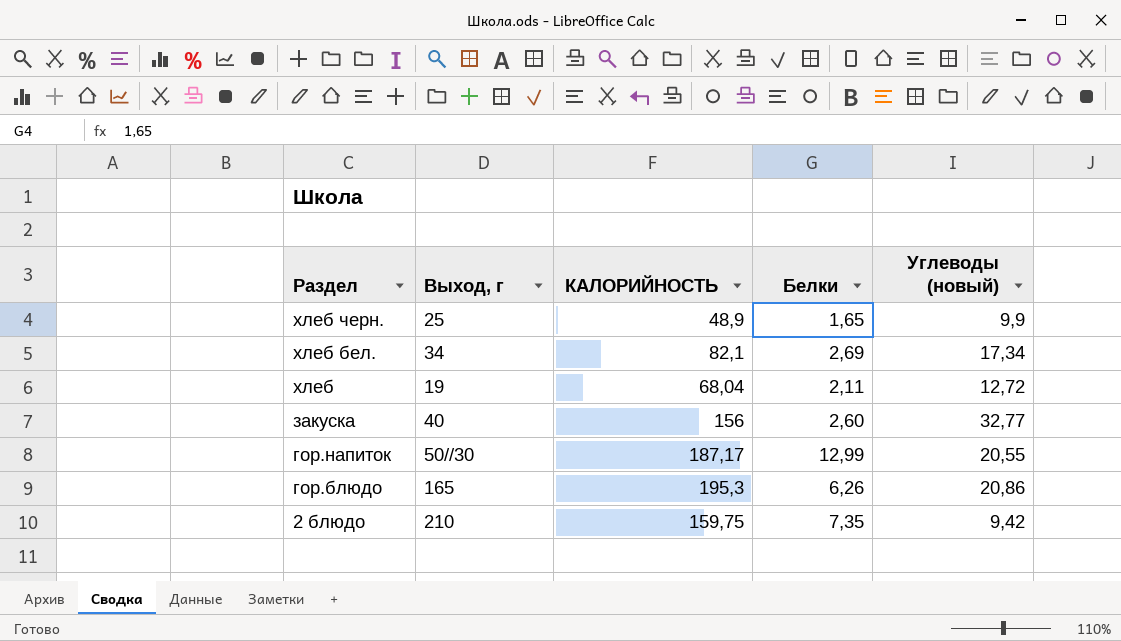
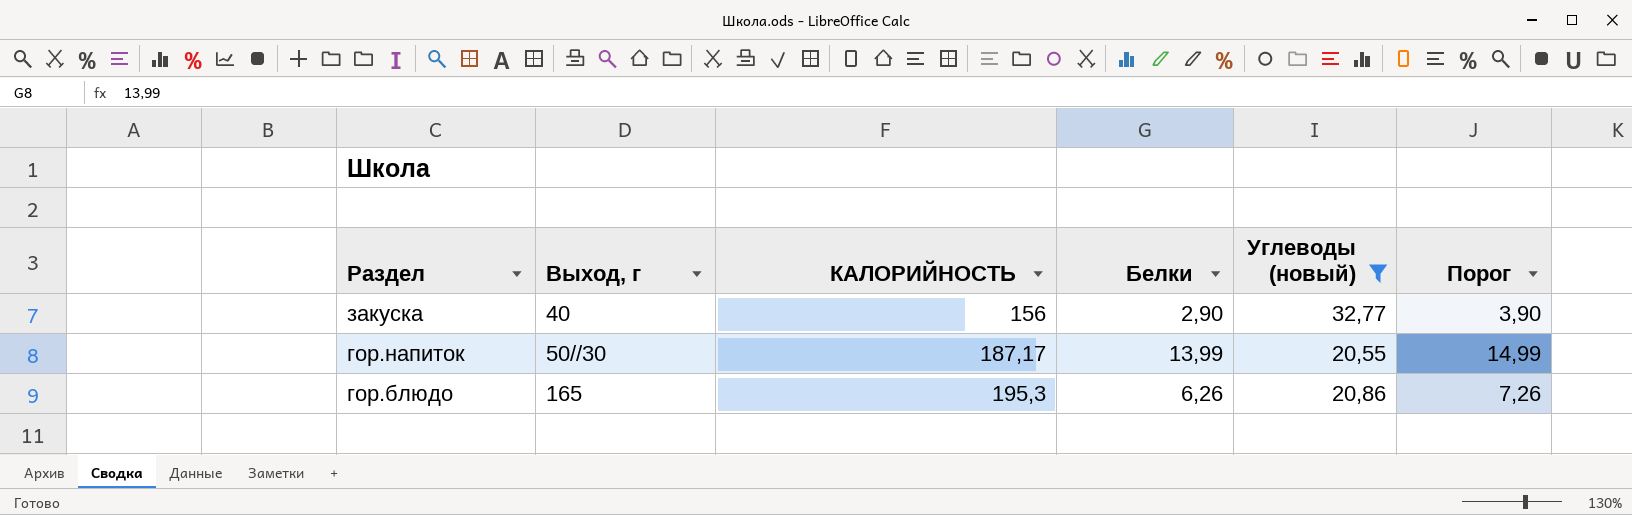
filter: none -> Углеводы (новый) >= 20,55
column Порог | formula: none -> [Белки] + 1
закуска | Белки: 2,60 -> 2,90
гор.напиток | Белки: 12,99 -> 13,99

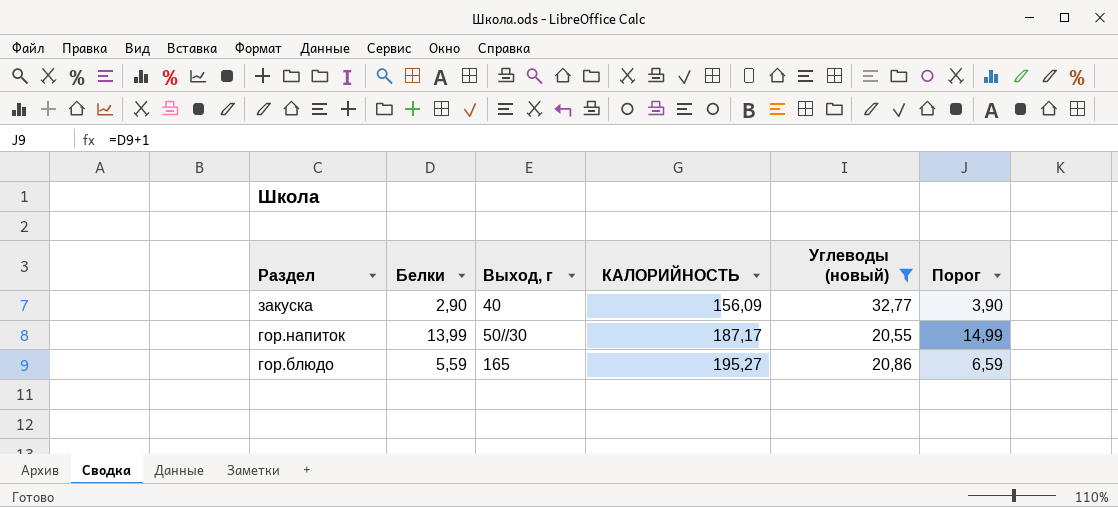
column Белки | position: 4 -> 2
закуска | КАЛОРИЙНОСТЬ: 156 -> 156,09
гор.блюдо | Белки: 6,26 -> 5,59
гор.блюдо | КАЛОРИЙНОСТЬ: 195,3 -> 195,27
гор.блюдо | Порог: 7,26 -> 6,59

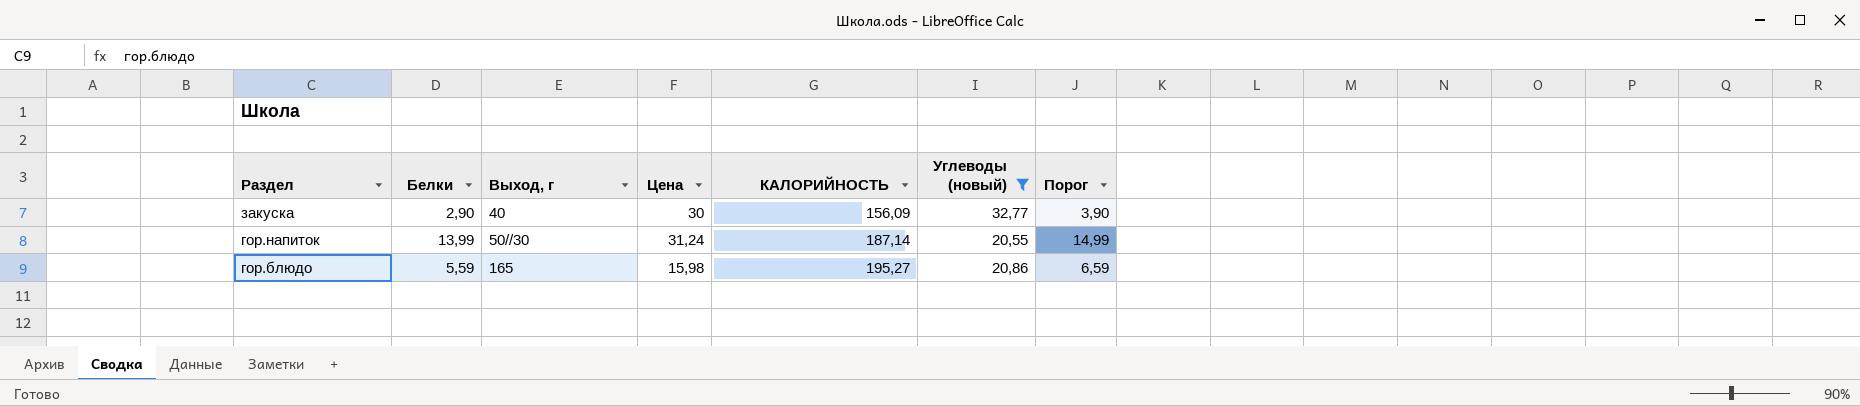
column Цена | position: none -> 4
гор.напиток | КАЛОРИЙНОСТЬ: 187,17 -> 187,14

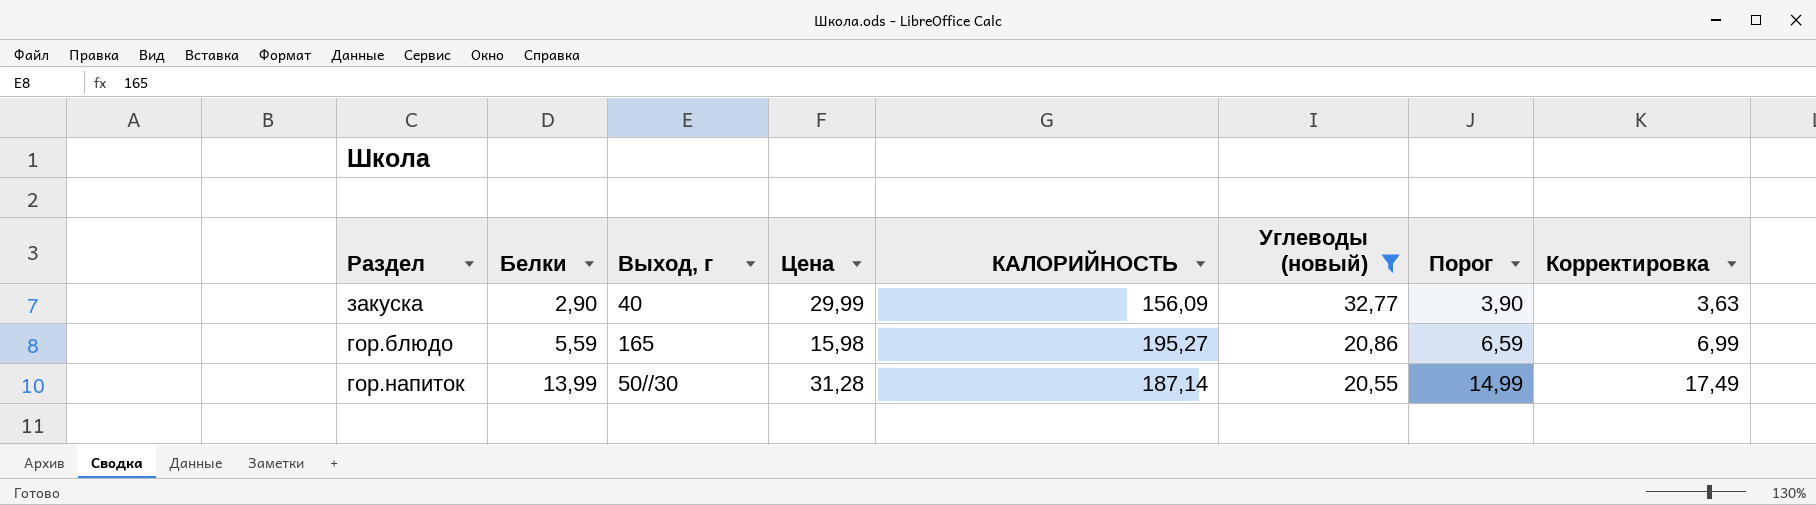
row order: Раздел descending -> Белки ascending
column Корректировка | formula: none -> [Белки] * 1,25
закуска | Цена: 30 -> 29,99
гор.напиток | Цена: 31,24 -> 31,28

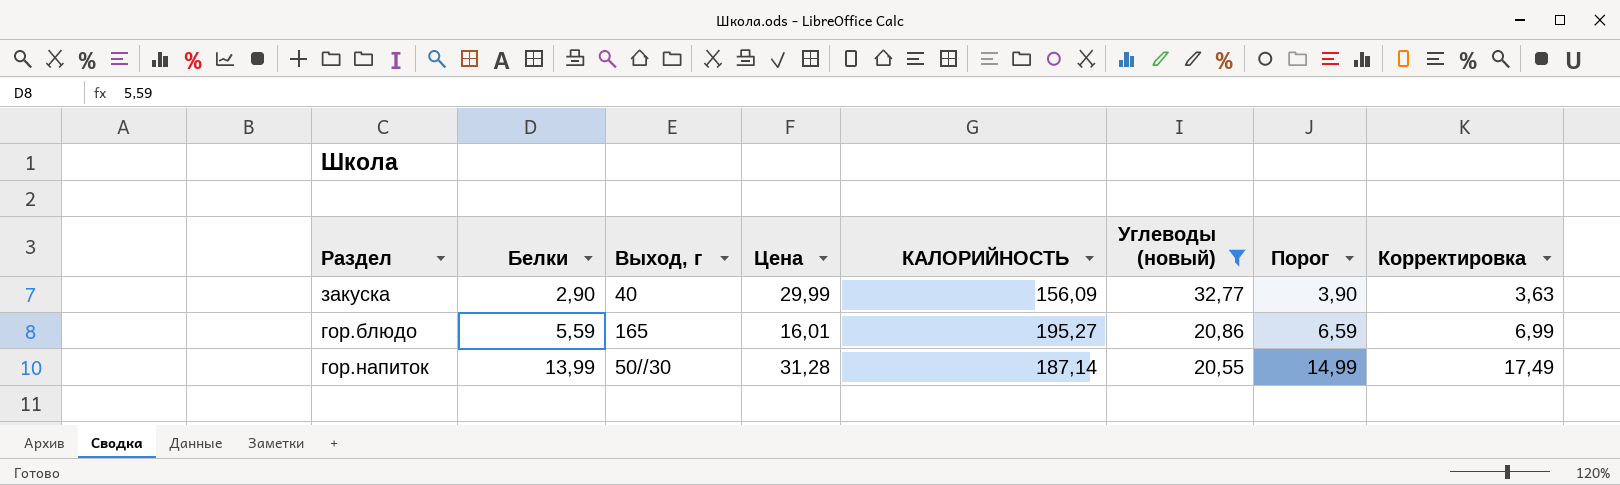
гор.блюдо | Цена: 15,98 -> 16,01

